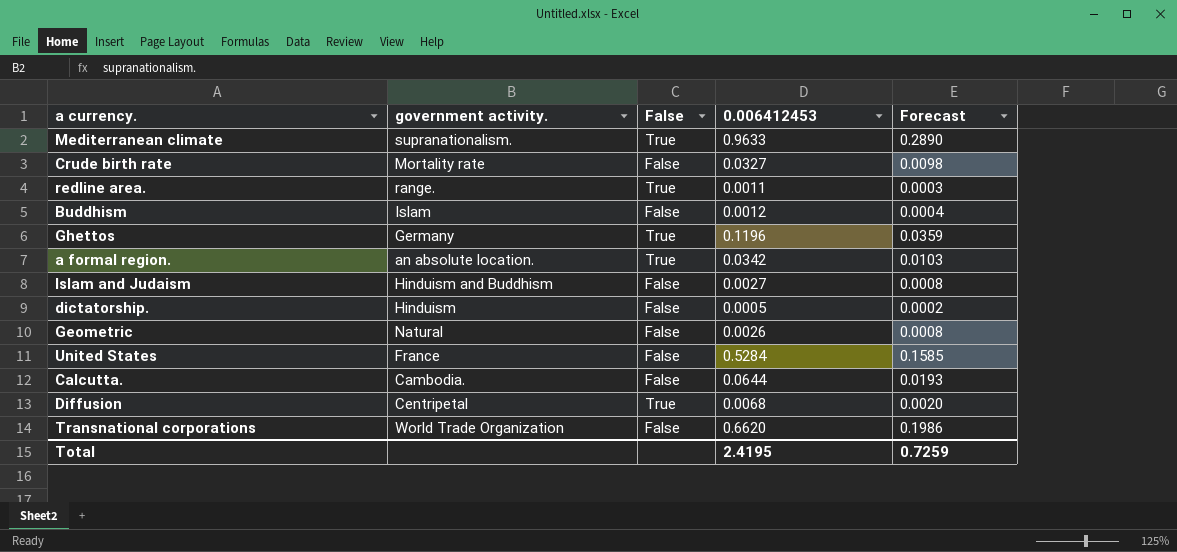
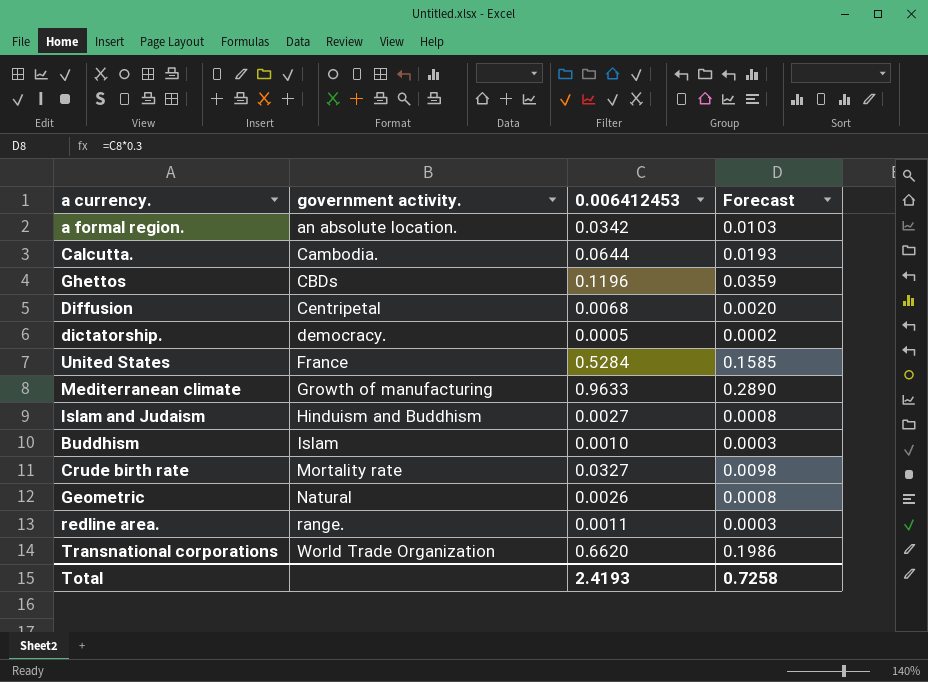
row order: none -> government activity. ascending
column False | position: 3 -> none
Ghettos | government activity.: Germany -> CBDs
dictatorship. | government activity.: Hinduism -> democracy.
Mediterranean climate | government activity.: supranationalism. -> Growth of manufacturing
Buddhism | 0.006412453: 0.0012 -> 0.0010
Buddhism | Forecast: 0.0004 -> 0.0003
Total | 0.006412453: 2.4195 -> 2.4193
Total | Forecast: 0.7259 -> 0.7258

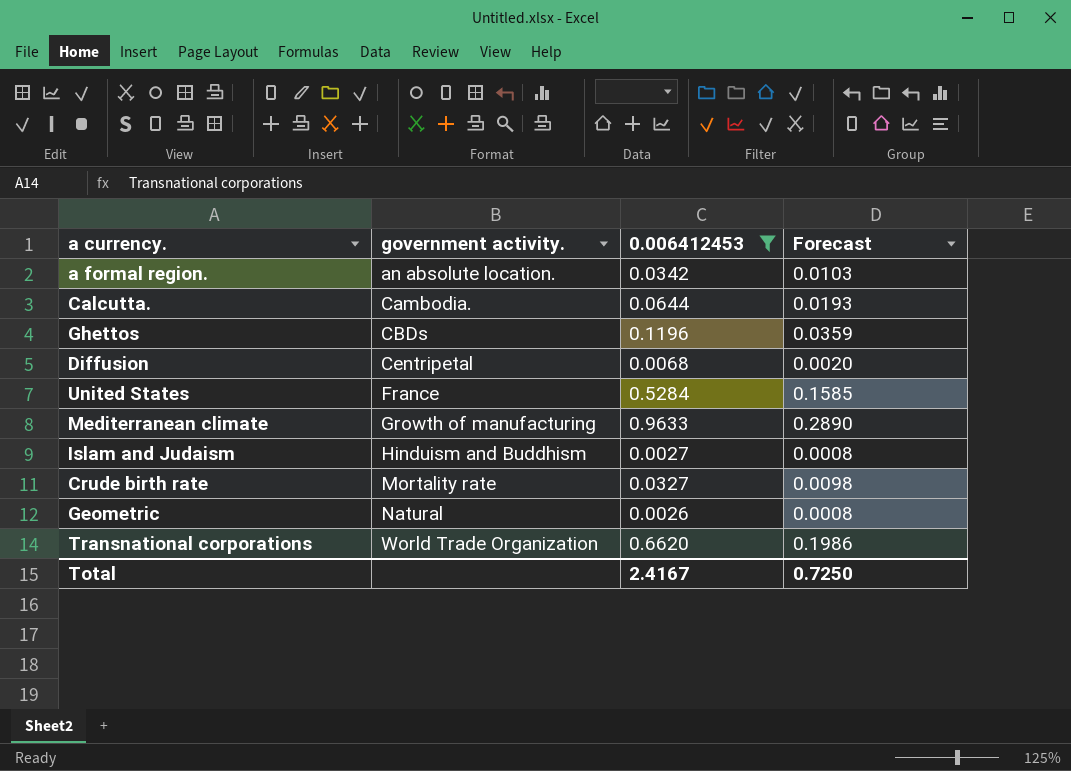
filter: none -> 0.006412453 >= 0.0026
Total | 0.006412453: 2.4193 -> 2.4167
Total | Forecast: 0.7258 -> 0.7250

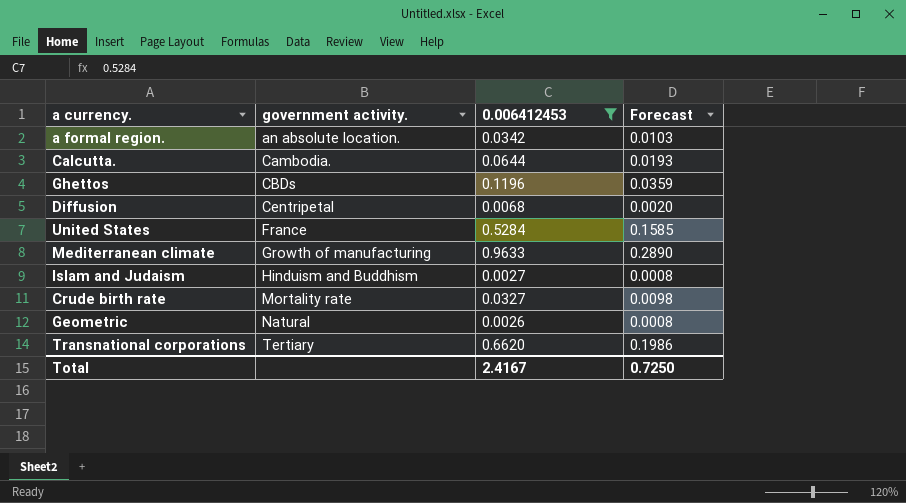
Transnational corporations | government activity.: World Trade Organization -> Tertiary

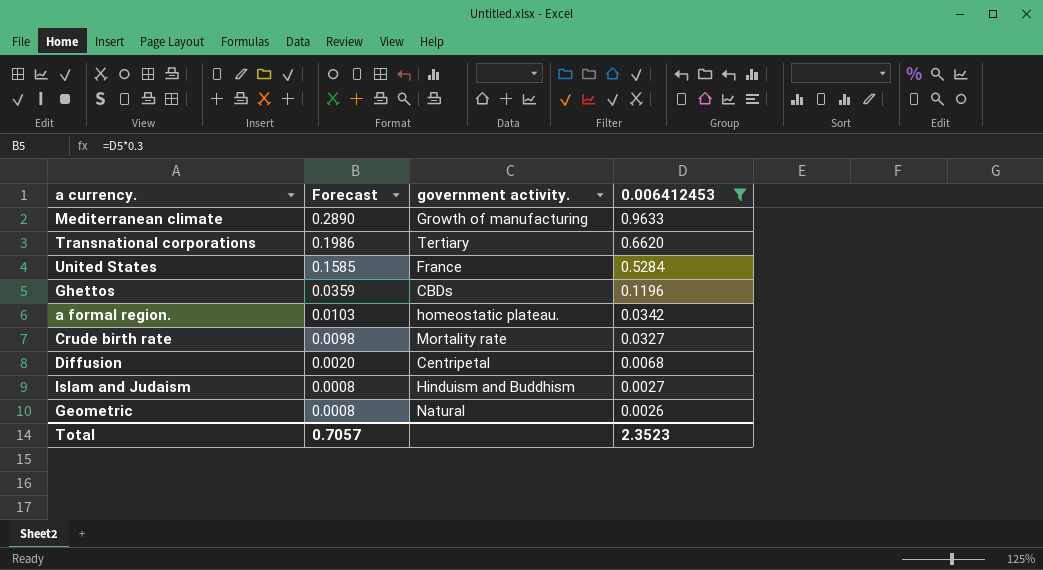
row order: government activity. ascending -> Forecast descending
column Forecast | position: 4 -> 2
row Calcutta.: Cambodia. | 0.0644 | 0.0193 -> none
a formal region. | government activity.: an absolute location. -> homeostatic plateau.
Total | Forecast: 0.7250 -> 0.7057
Total | 0.006412453: 2.4167 -> 2.3523

